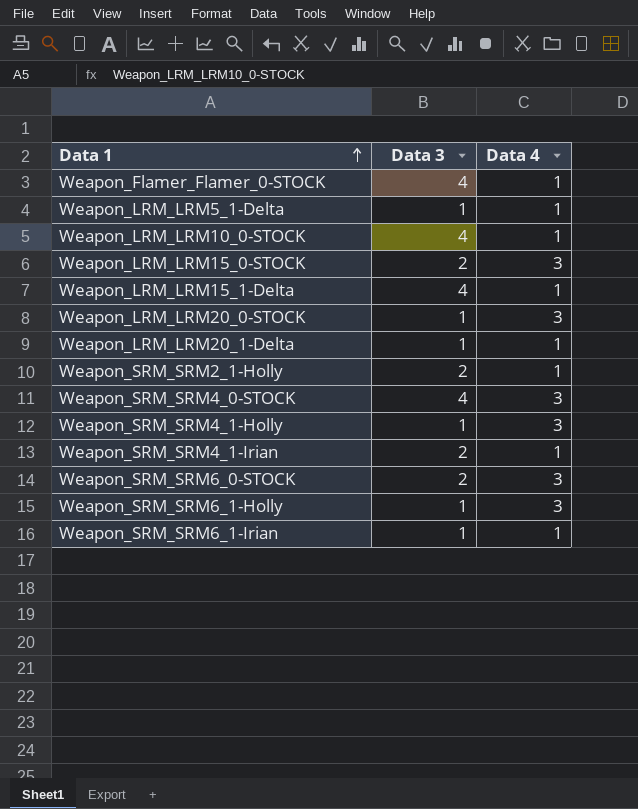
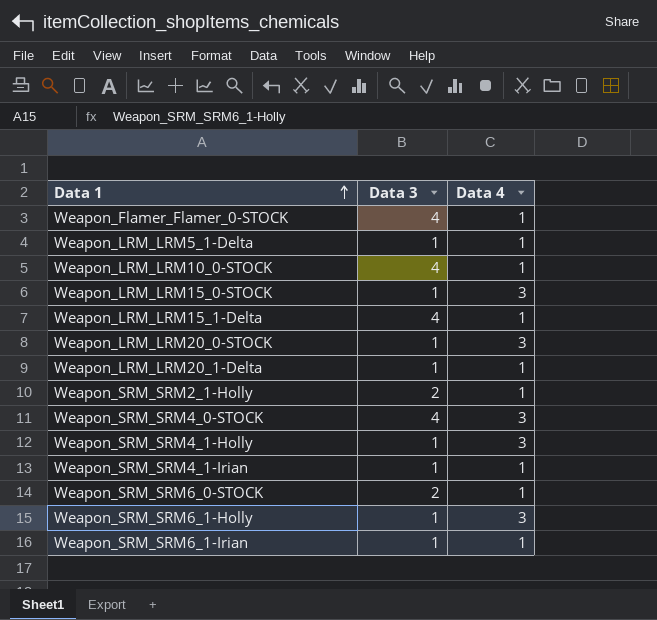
Weapon_LRM_LRM15_0-STOCK | Data 3: 2 -> 1
Weapon_SRM_SRM4_1-Irian | Data 3: 2 -> 1
Weapon_SRM_SRM6_0-STOCK | Data 4: 3 -> 1

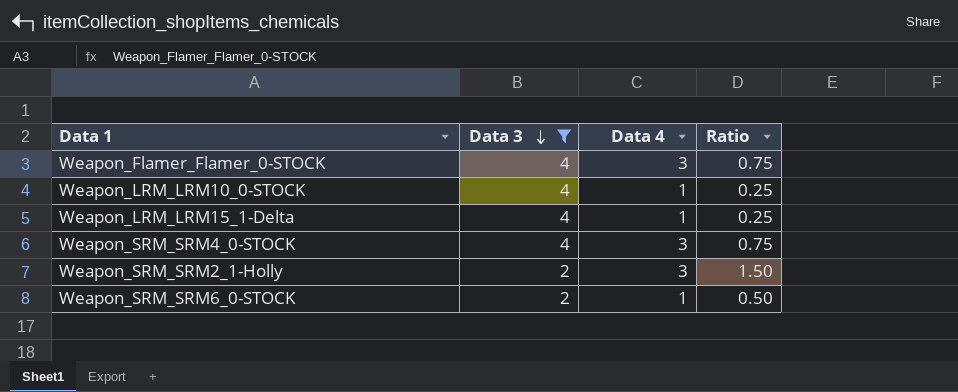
filter: none -> Data 3 != 1
row order: Data 1 ascending -> Data 3 descending
column Ratio | formula: none -> [Data 4] / [Data 3]
Weapon_Flamer_Flamer_0-STOCK | Data 4: 1 -> 3
Weapon_SRM_SRM2_1-Holly | Data 4: 1 -> 3

